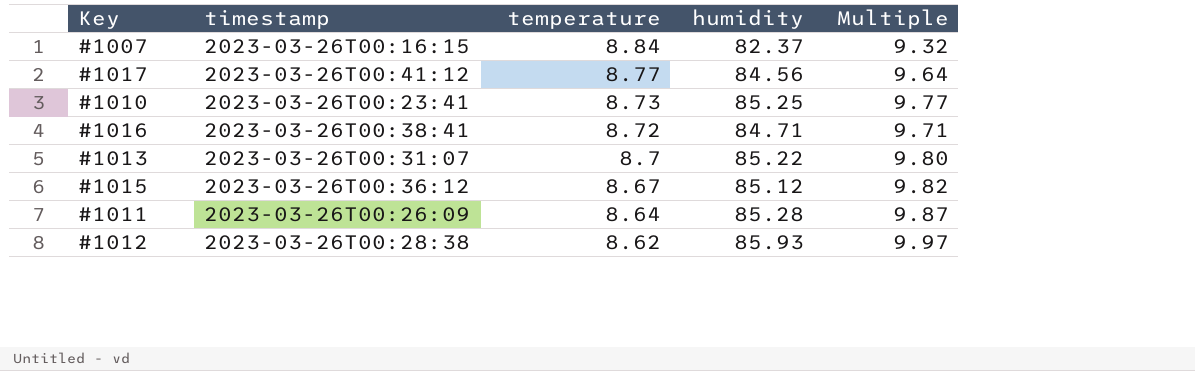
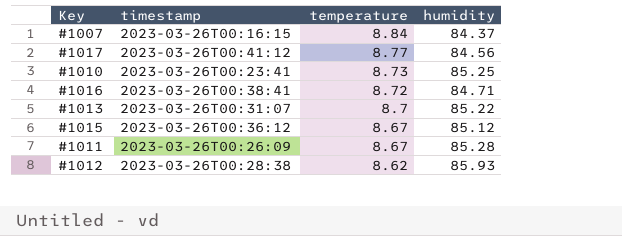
column Multiple | formula: [humidity] / [temperature] -> none
#1007 | humidity: 82.37 -> 84.37
#1011 | temperature: 8.64 -> 8.67

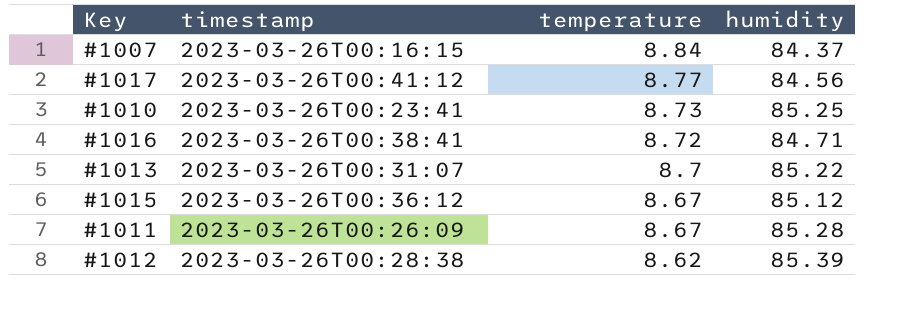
#1012 | humidity: 85.93 -> 85.39

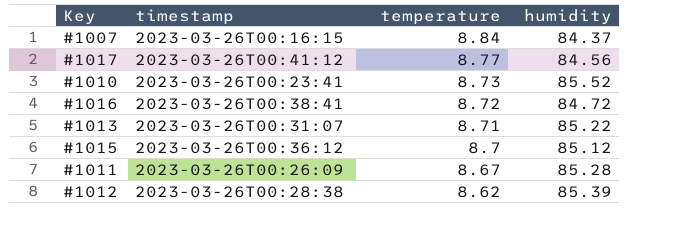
#1010 | humidity: 85.25 -> 85.52
#1016 | humidity: 84.71 -> 84.72
#1013 | temperature: 8.7 -> 8.71
#1015 | temperature: 8.67 -> 8.7

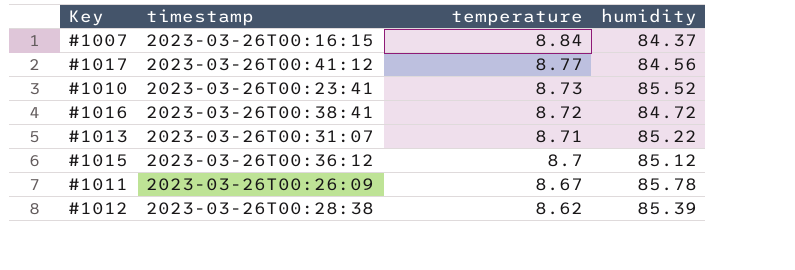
#1011 | humidity: 85.28 -> 85.78

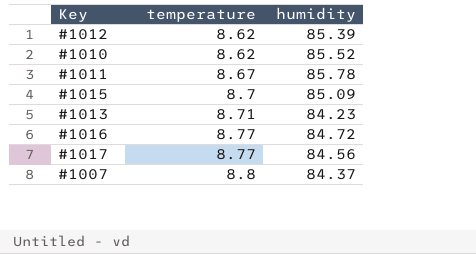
row order: temperature descending -> temperature ascending
column timestamp | position: 2 -> none
#1010 | temperature: 8.73 -> 8.62
#1015 | humidity: 85.12 -> 85.09
#1013 | humidity: 85.22 -> 84.23
#1016 | temperature: 8.72 -> 8.77
#1007 | temperature: 8.84 -> 8.8

